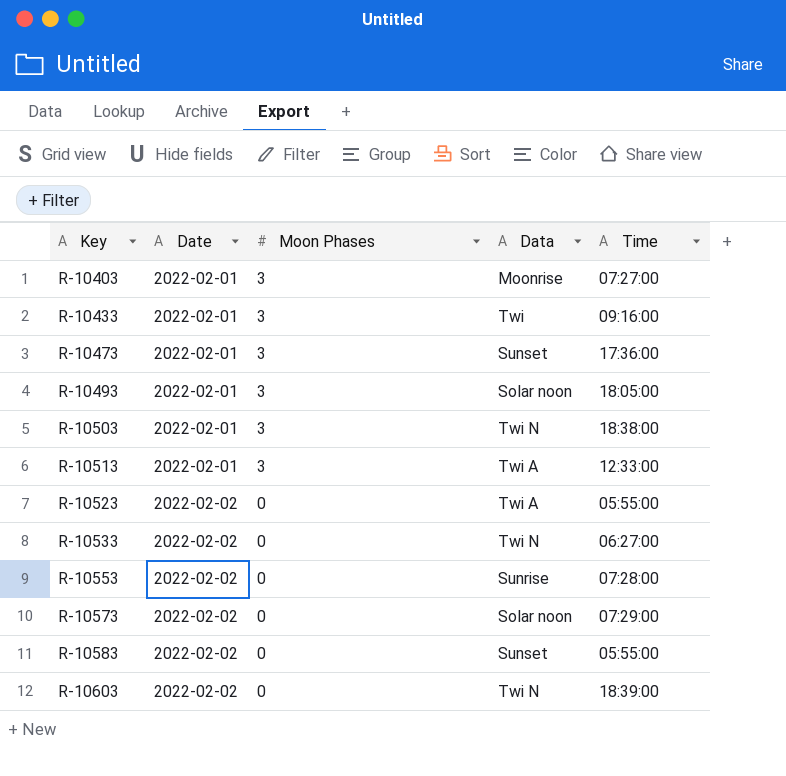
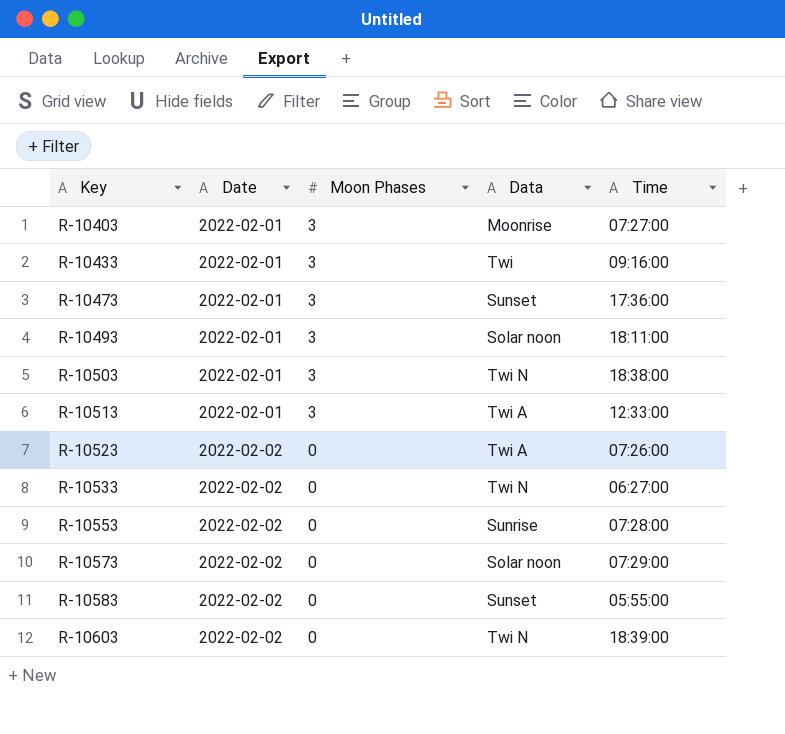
R-10493 | Time: 18:05:00 -> 18:11:00
R-10523 | Time: 05:55:00 -> 07:26:00

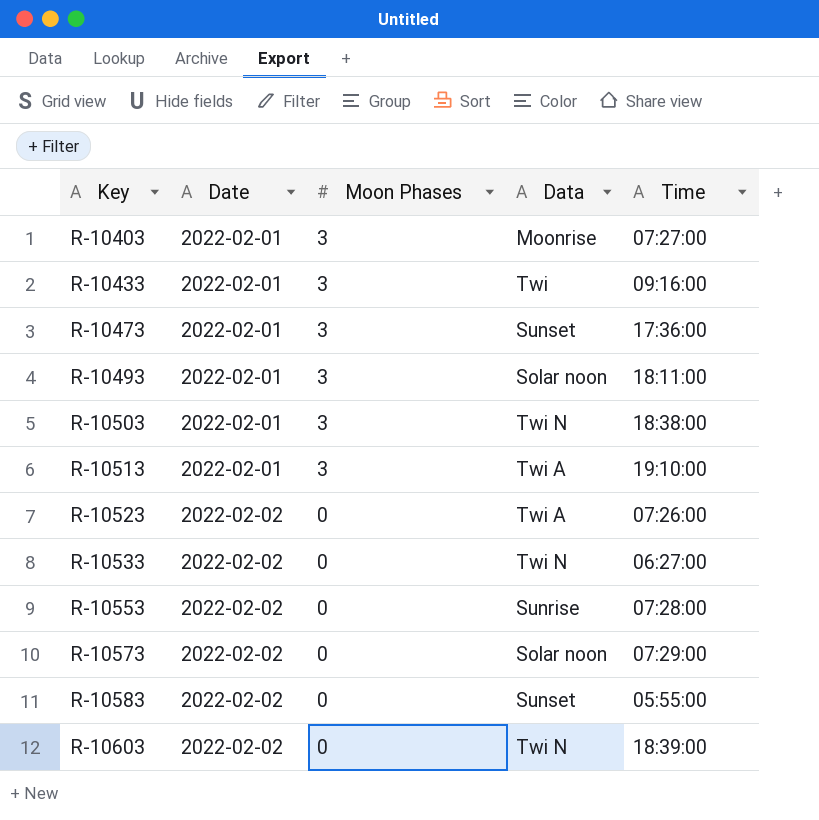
R-10513 | Time: 12:33:00 -> 19:10:00

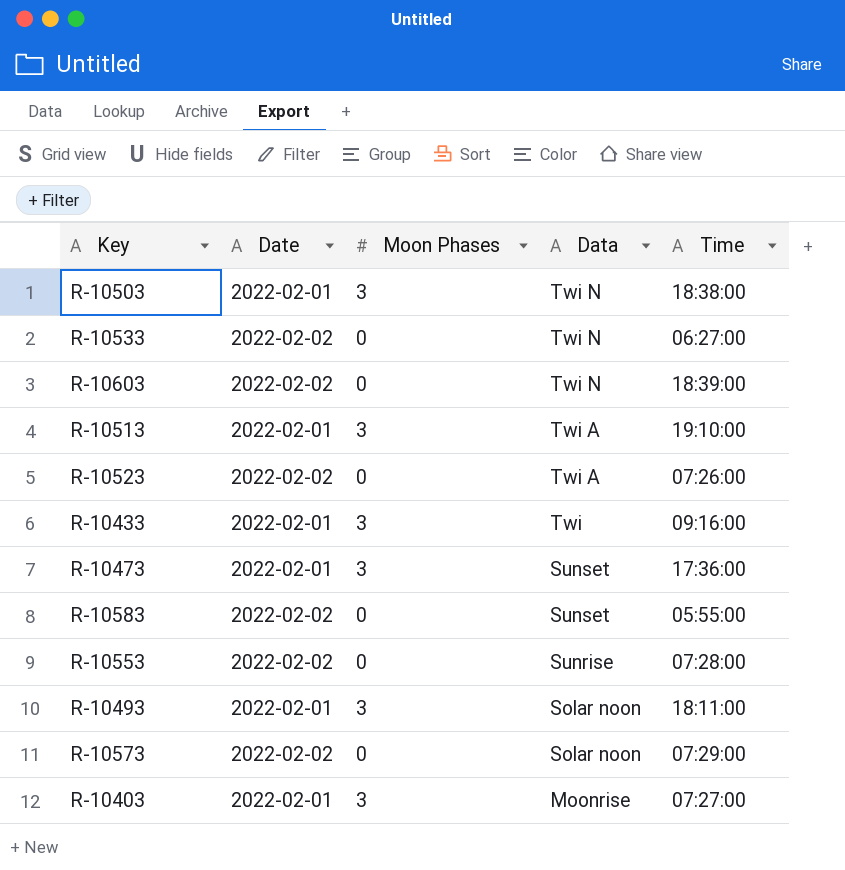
row order: Key ascending -> Data descending

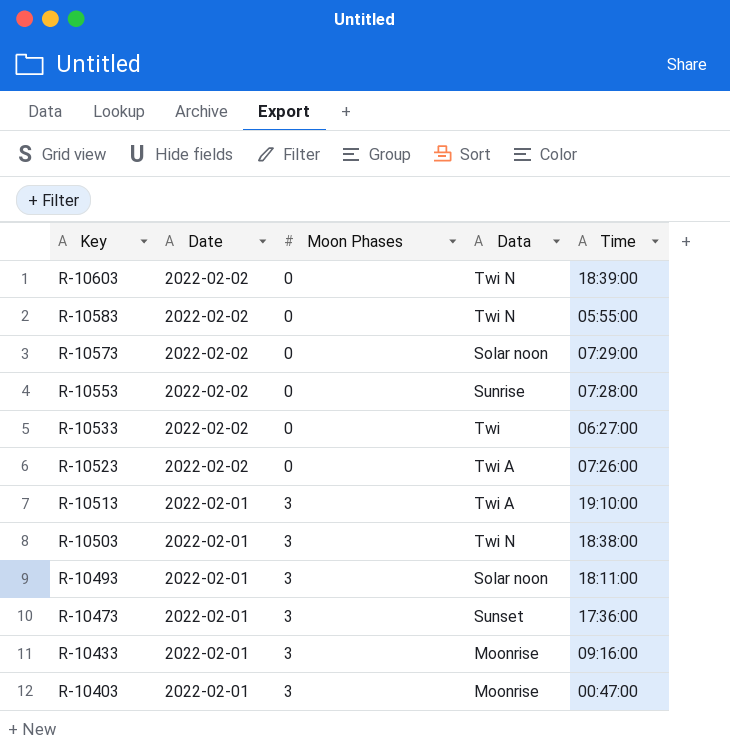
row order: Data descending -> Key descending
R-10583 | Data: Sunset -> Twi N
R-10533 | Data: Twi N -> Twi
R-10433 | Data: Twi -> Moonrise
R-10403 | Time: 07:27:00 -> 00:47:00

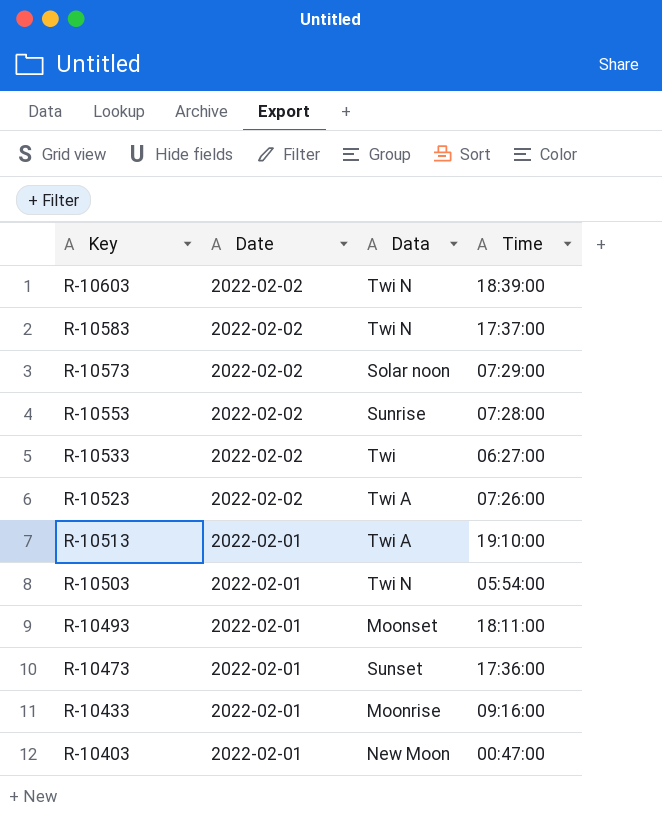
column Moon Phases | position: 3 -> none
R-10583 | Time: 05:55:00 -> 17:37:00
R-10503 | Time: 18:38:00 -> 05:54:00
R-10493 | Data: Solar noon -> Moonset
R-10403 | Data: Moonrise -> New Moon

